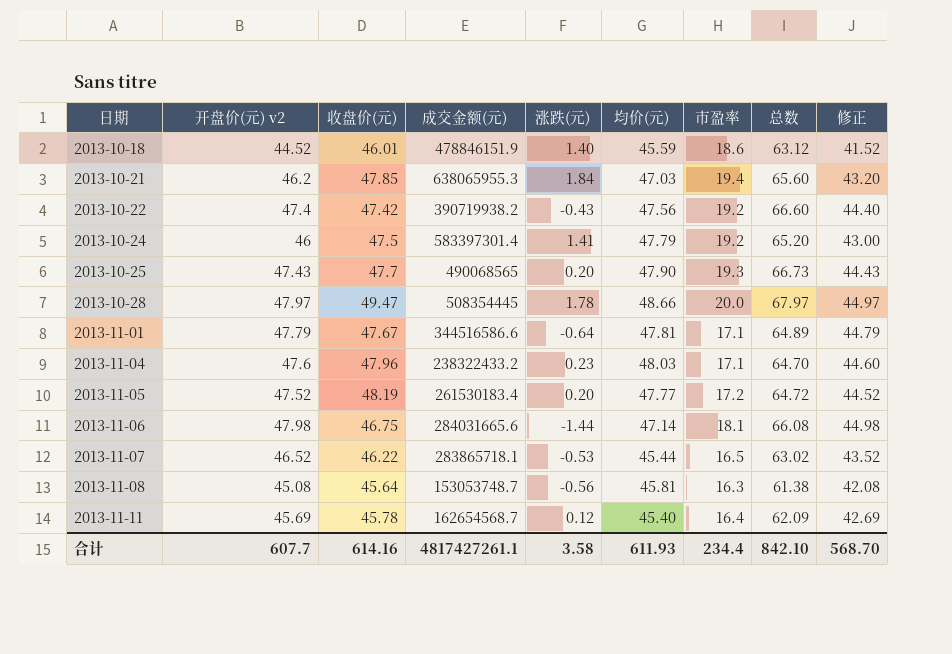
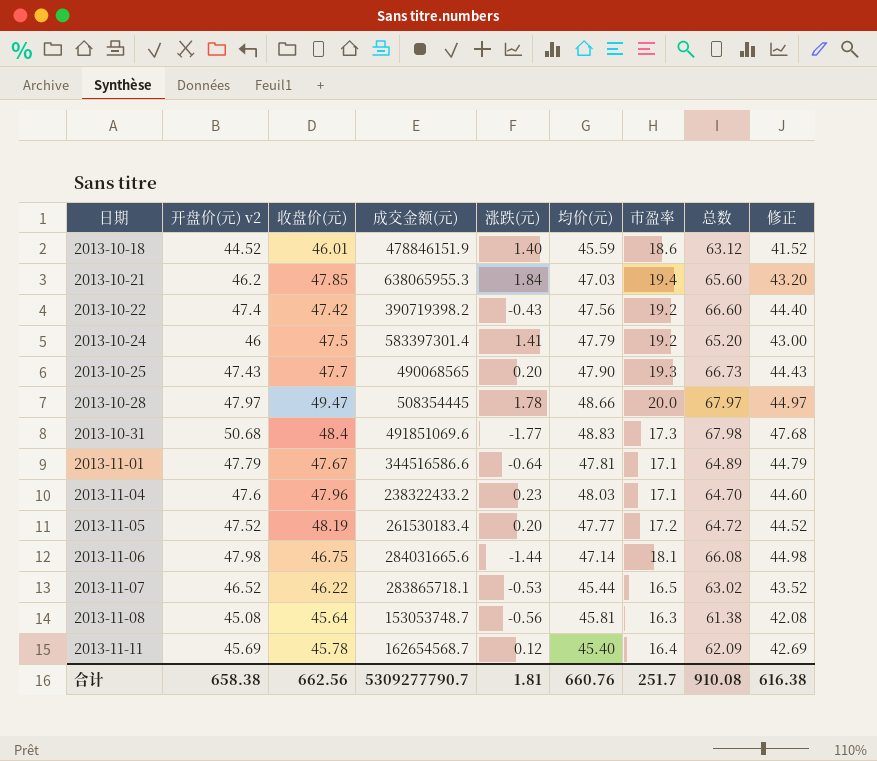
2013-10-22 | 成交金额(元): 390719938.2 -> 390719398.2
row 2013-10-31: none -> 50.68 | 48.4 | 491851069.6 | -1.77 | 48.83 | 17.3 | 67.98 | 47.68
合计 | 开盘价(元) v2: 607.7 -> 658.38
合计 | 收盘价(元): 614.16 -> 662.56
合计 | 成交金额(元): 4817427261.1 -> 5309277790.7
合计 | 涨跌(元): 3.58 -> 1.81
合计 | 均价(元): 611.93 -> 660.76
合计 | 市盈率: 234.4 -> 251.7
合计 | 总数: 842.10 -> 910.08
合计 | 修正: 568.70 -> 616.38

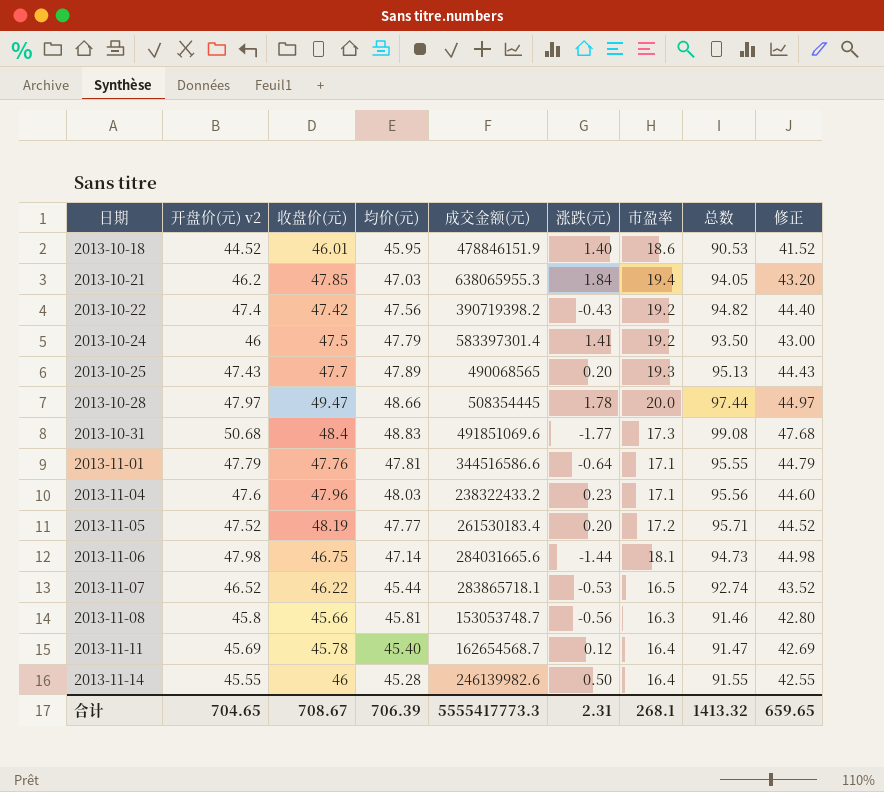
column 均价(元) | position: 6 -> 4
column 总数 | formula: [开盘价(元) v2] + [市盈率] -> [开盘价(元) v2] + [收盘价(元)]
2013-10-18 | 均价(元): 45.59 -> 45.95
2013-10-25 | 均价(元): 47.90 -> 47.89
2013-11-01 | 收盘价(元): 47.67 -> 47.76
2013-11-08 | 开盘价(元) v2: 45.08 -> 45.8
2013-11-08 | 收盘价(元): 45.64 -> 45.66
2013-11-08 | 修正: 42.08 -> 42.80
row 2013-11-14: none -> 45.55 | 46 | 45.28 | 246139982.6 | 0.50 | 16.4 | 91.55 | 42.55
合计 | 开盘价(元) v2: 658.38 -> 704.65
合计 | 收盘价(元): 662.56 -> 708.67
合计 | 均价(元): 660.76 -> 706.39
合计 | 成交金额(元): 5309277790.7 -> 5555417773.3
合计 | 涨跌(元): 1.81 -> 2.31
合计 | 市盈率: 251.7 -> 268.1
合计 | 总数: 910.08 -> 1413.32
合计 | 修正: 616.38 -> 659.65

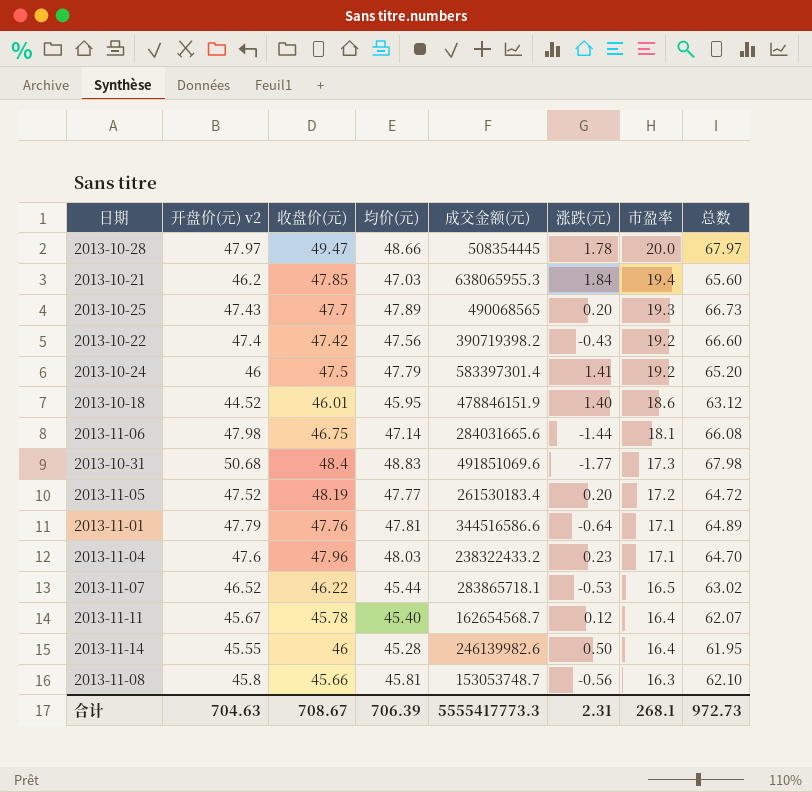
row order: 日期 ascending -> 市盈率 descending
column 修正 | formula: [开盘价(元) v2] - 3 -> none
column 总数 | formula: [开盘价(元) v2] + [收盘价(元)] -> [开盘价(元) v2] + [市盈率]
2013-11-11 | 开盘价(元) v2: 45.69 -> 45.67
合计 | 开盘价(元) v2: 704.65 -> 704.63
合计 | 总数: 1413.32 -> 972.73

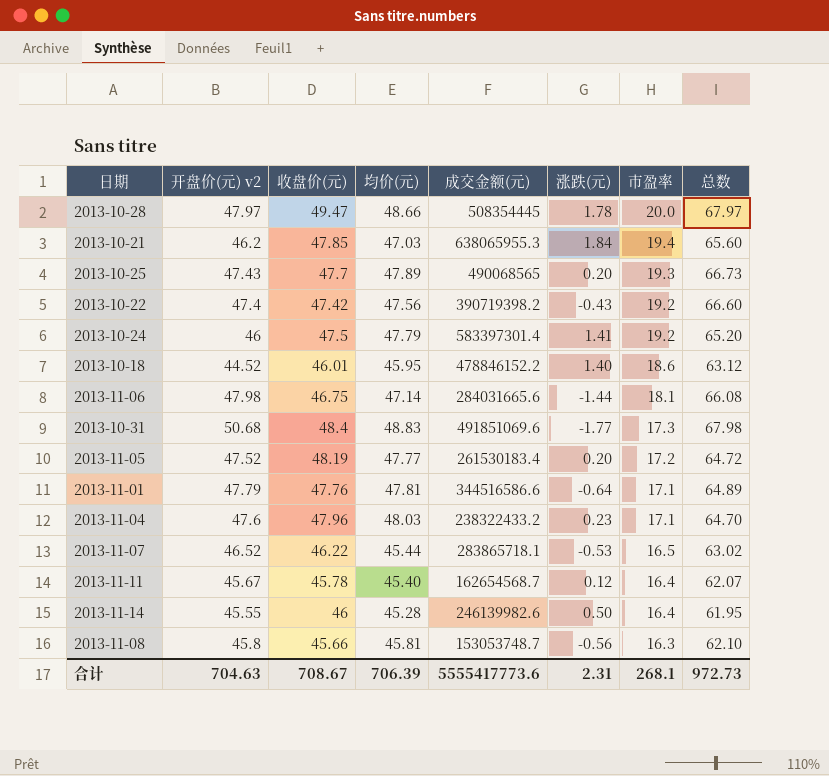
2013-10-18 | 成交金额(元): 478846151.9 -> 478846152.2
合计 | 成交金额(元): 5555417773.3 -> 5555417773.6

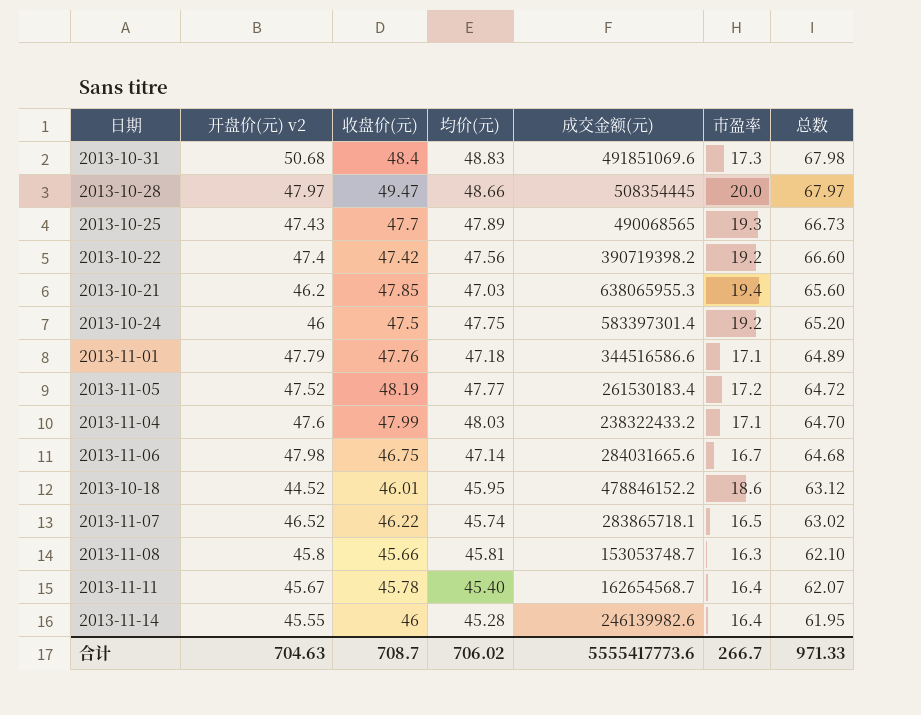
row order: 市盈率 descending -> 总数 descending
column 涨跌(元) | position: 6 -> none
2013-10-24 | 均价(元): 47.79 -> 47.75
2013-11-01 | 均价(元): 47.81 -> 47.18
2013-11-04 | 收盘价(元): 47.96 -> 47.99
2013-11-06 | 市盈率: 18.1 -> 16.7
2013-11-06 | 总数: 66.08 -> 64.68
2013-11-07 | 均价(元): 45.44 -> 45.74
合计 | 收盘价(元): 708.67 -> 708.7
合计 | 均价(元): 706.39 -> 706.02
合计 | 市盈率: 268.1 -> 266.7
合计 | 总数: 972.73 -> 971.33

